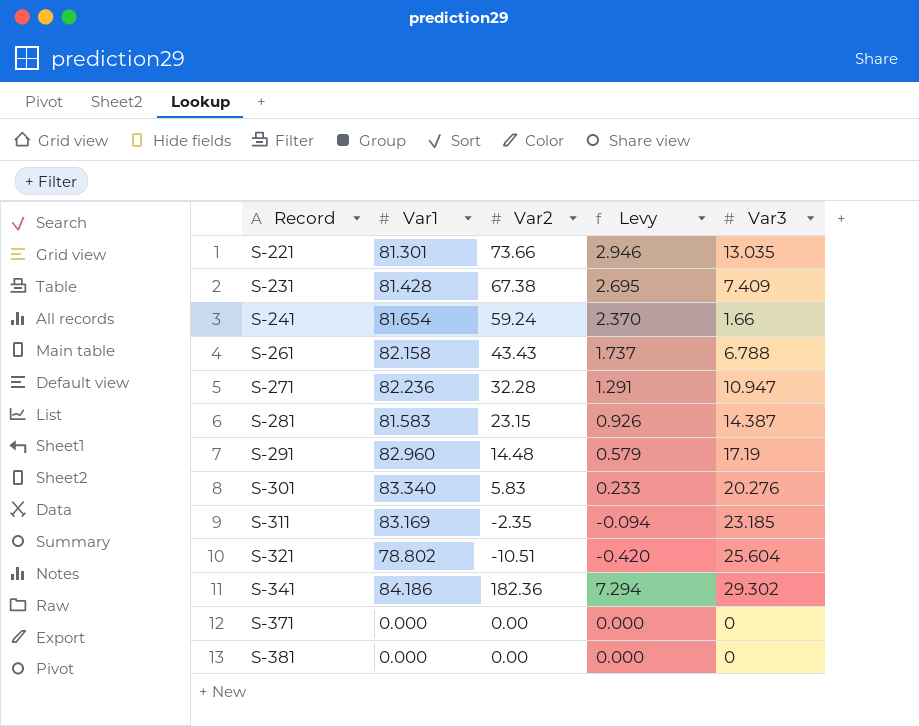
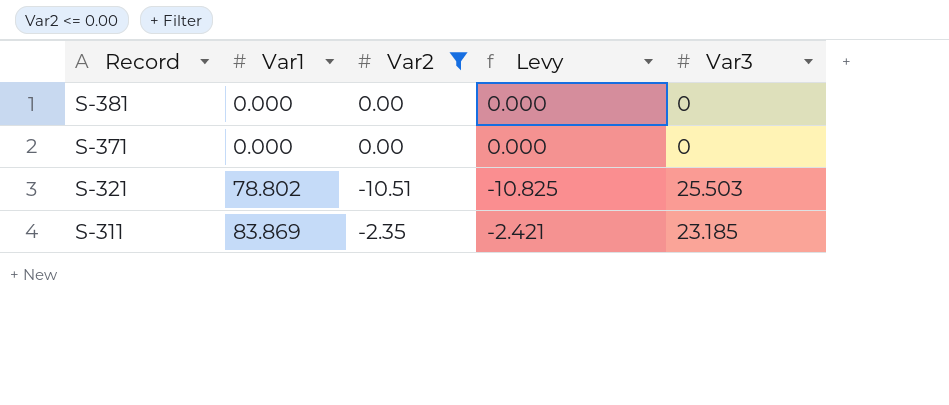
filter: none -> Var2 <= 0.00
row order: Record ascending -> Record descending
column Levy | formula: [Var2] * 0.04 -> [Var2] * 1.03
S-321 | Var3: 25.604 -> 25.503
S-311 | Var1: 83.169 -> 83.869

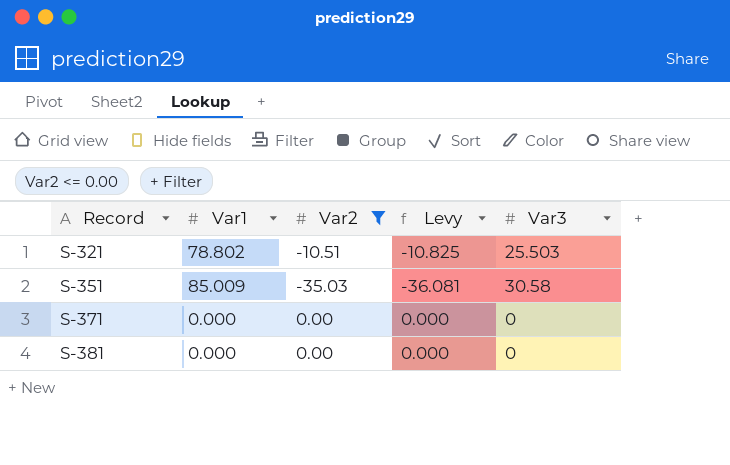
row order: Record descending -> Record ascending
row S-311: 83.869 | -2.35 | -2.421 | 23.185 -> none
row S-351: none -> 85.009 | -35.03 | -36.081 | 30.58

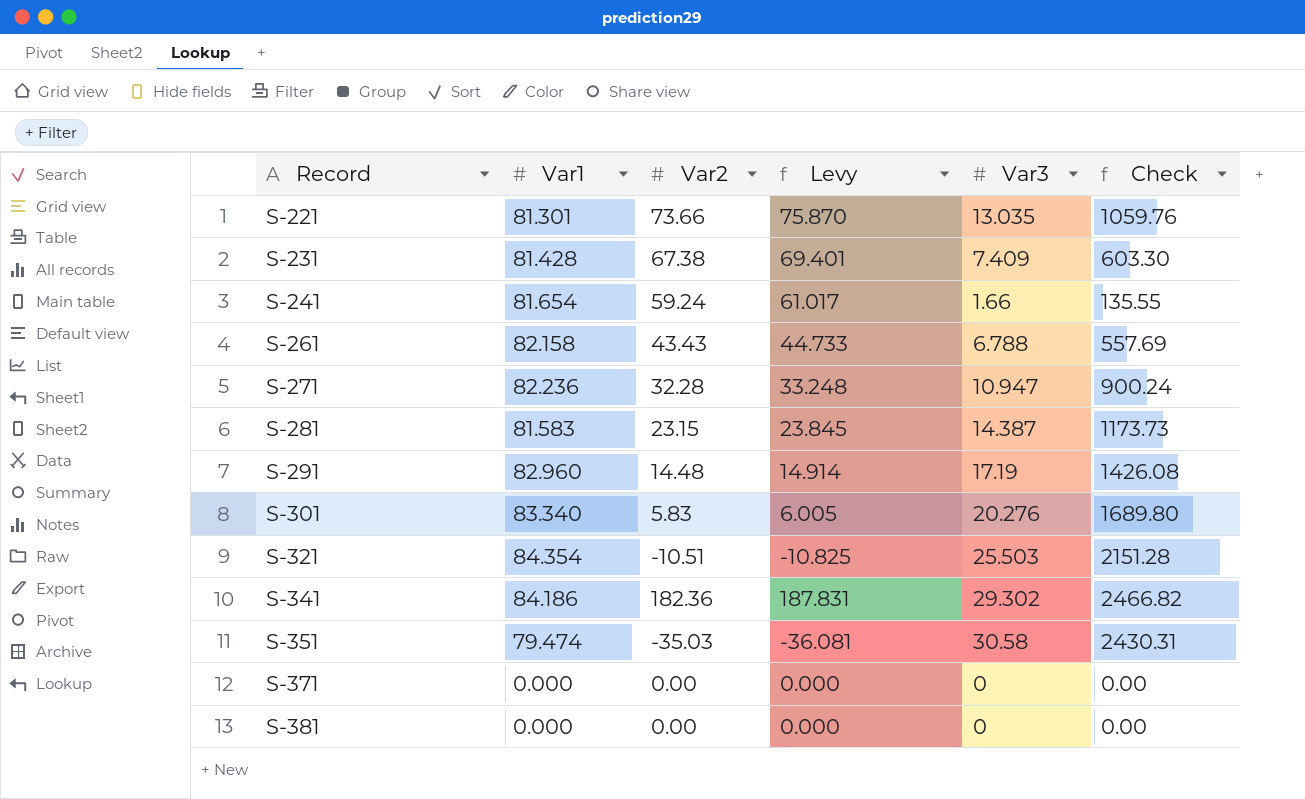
filter: Var2 <= 0.00 -> none
column Check | formula: none -> [Var1] * [Var3]
S-321 | Var1: 78.802 -> 84.354
S-351 | Var1: 85.009 -> 79.474

